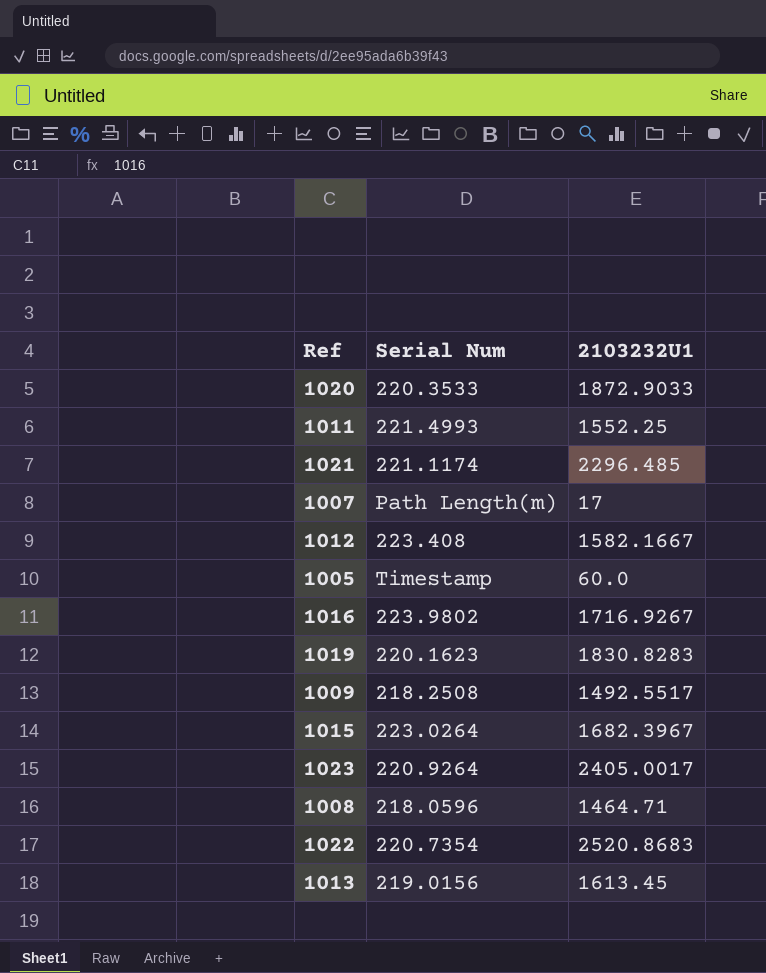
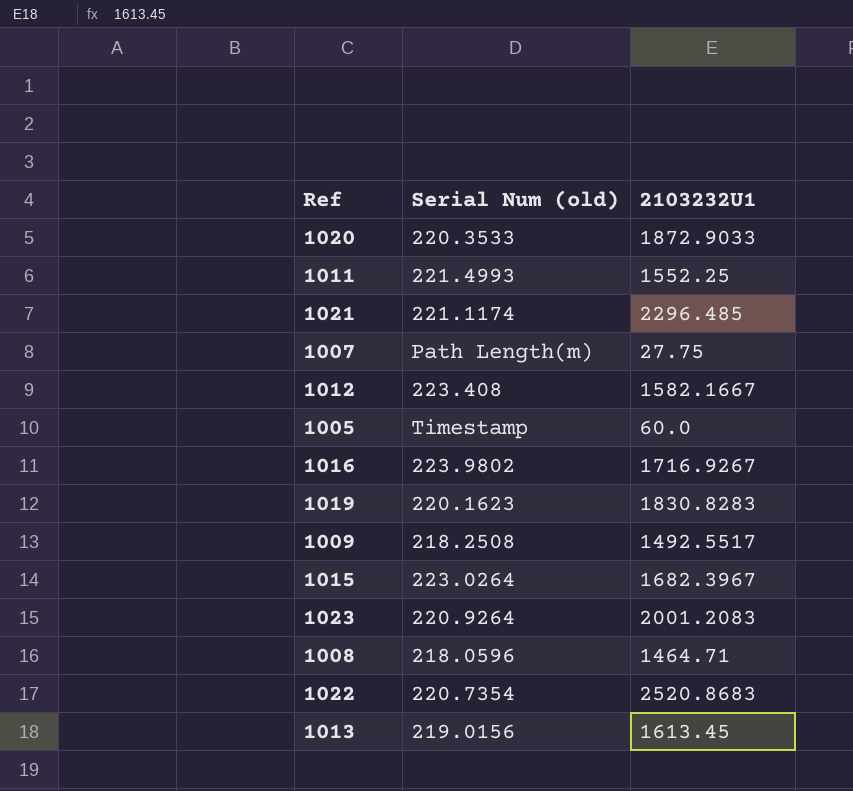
column name: Serial Num -> Serial Num (old)
1007 | 2103232U1: 17 -> 27.75
1023 | 2103232U1: 2405.0017 -> 2001.2083

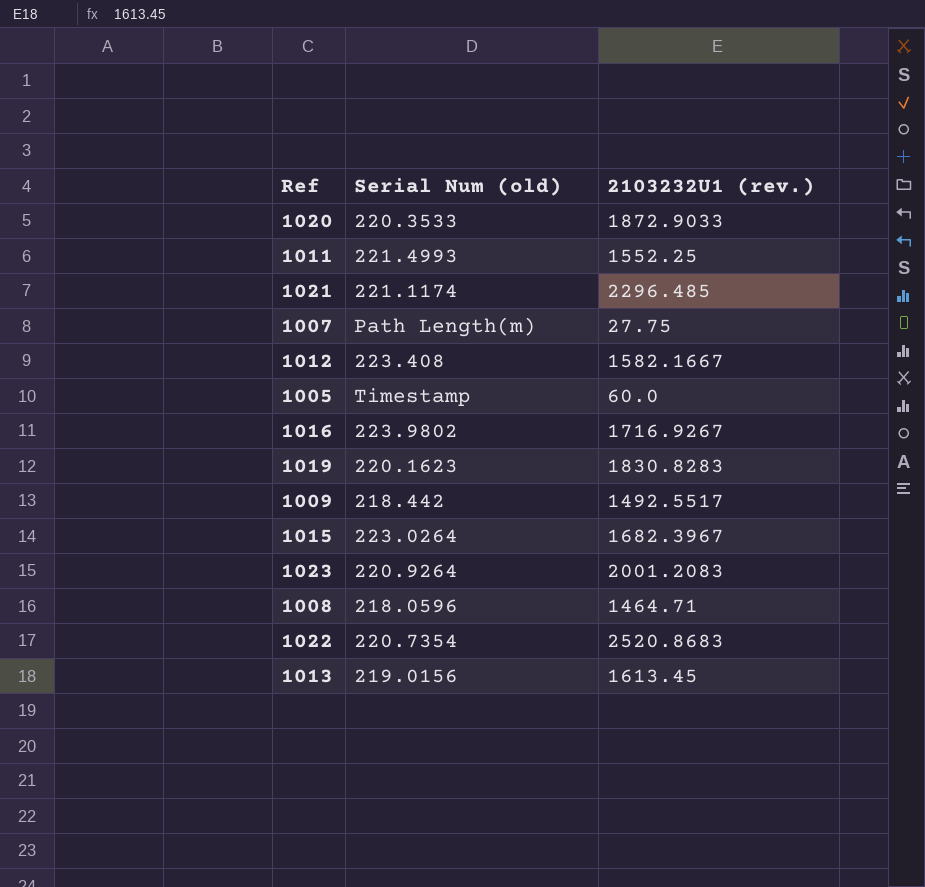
column name: 2103232U1 -> 2103232U1 (rev.)
1009 | Serial Num (old): 218.2508 -> 218.442

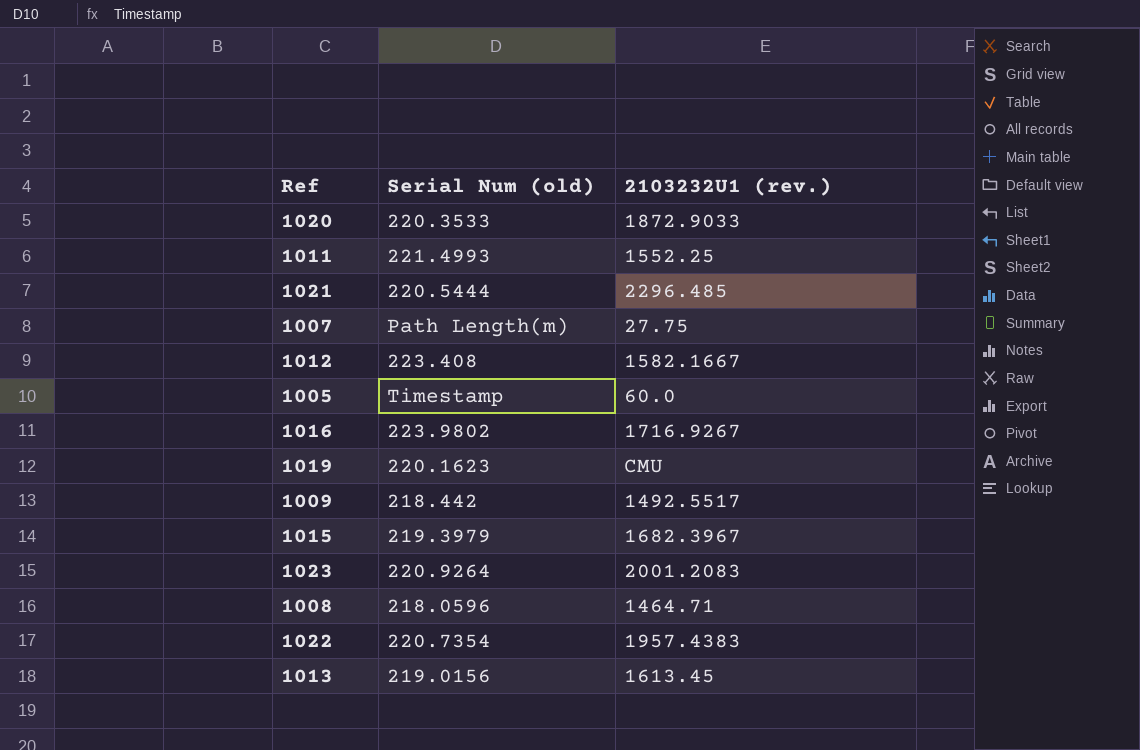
1021 | Serial Num (old): 221.1174 -> 220.5444
1019 | 2103232U1 (rev.): 1830.8283 -> CMU
1015 | Serial Num (old): 223.0264 -> 219.3979
1022 | 2103232U1 (rev.): 2520.8683 -> 1957.4383

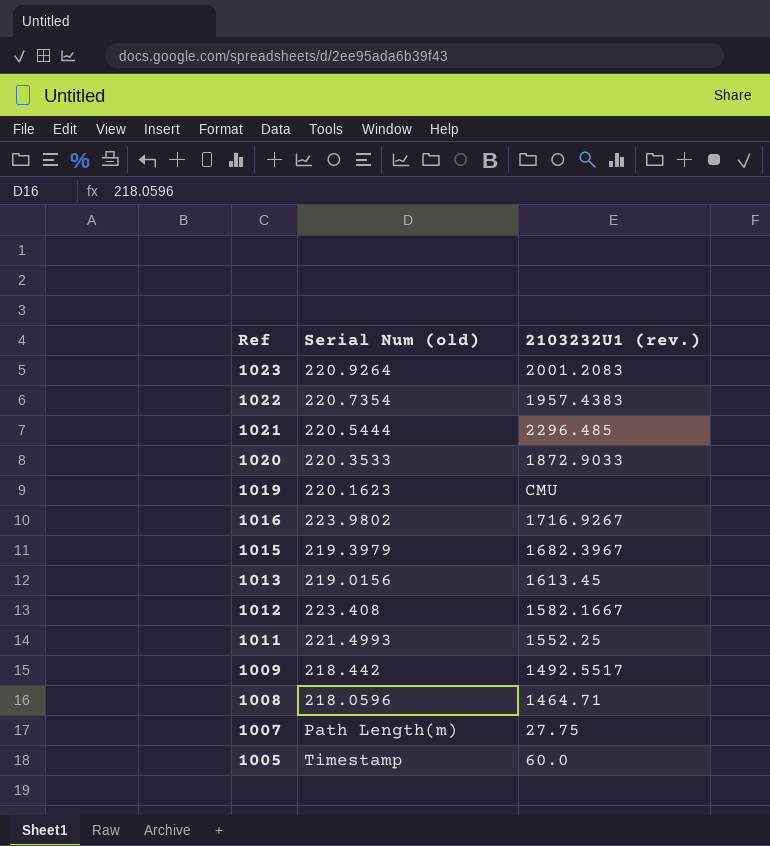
row order: none -> Ref descending

